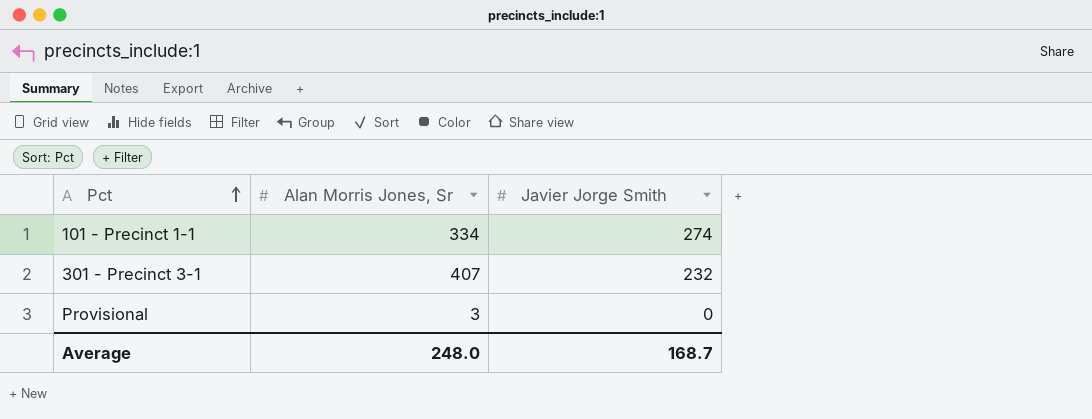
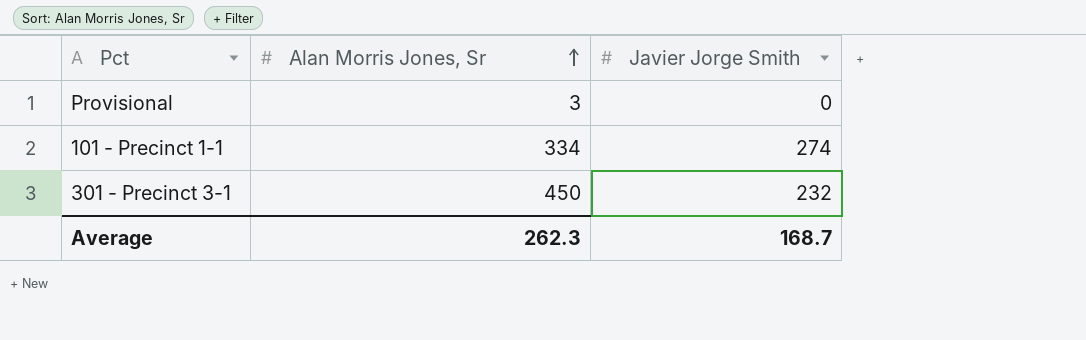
row order: Pct ascending -> Alan Morris Jones, Sr ascending
301 - Precinct 3-1 | Alan Morris Jones, Sr: 407 -> 450
Average | Alan Morris Jones, Sr: 248.0 -> 262.3

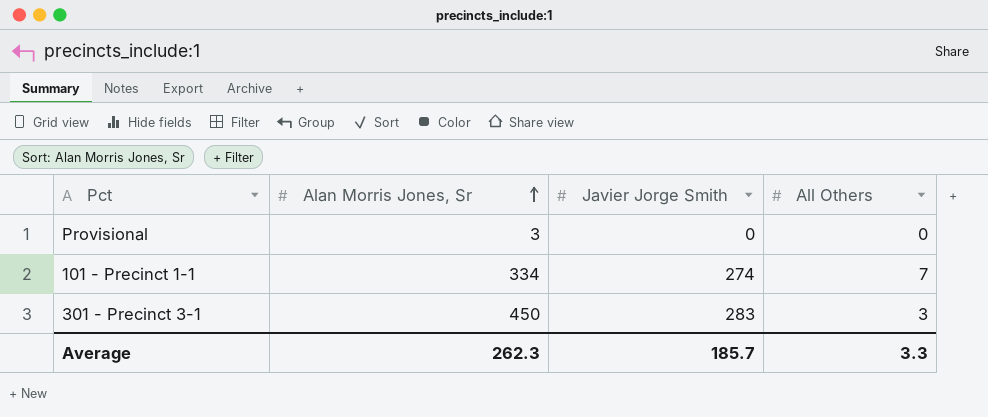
column All Others | position: none -> 4
301 - Precinct 3-1 | Javier Jorge Smith: 232 -> 283
Average | Javier Jorge Smith: 168.7 -> 185.7

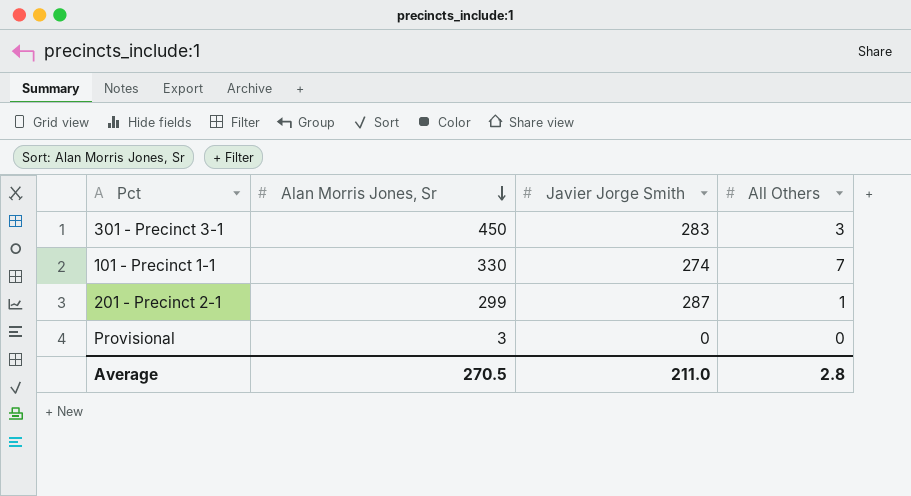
row order: Alan Morris Jones, Sr ascending -> Alan Morris Jones, Sr descending
101 - Precinct 1-1 | Alan Morris Jones, Sr: 334 -> 330
row 201 - Precinct 2-1: none -> 299 | 287 | 1
Average | Alan Morris Jones, Sr: 262.3 -> 270.5
Average | Javier Jorge Smith: 185.7 -> 211.0
Average | All Others: 3.3 -> 2.8

